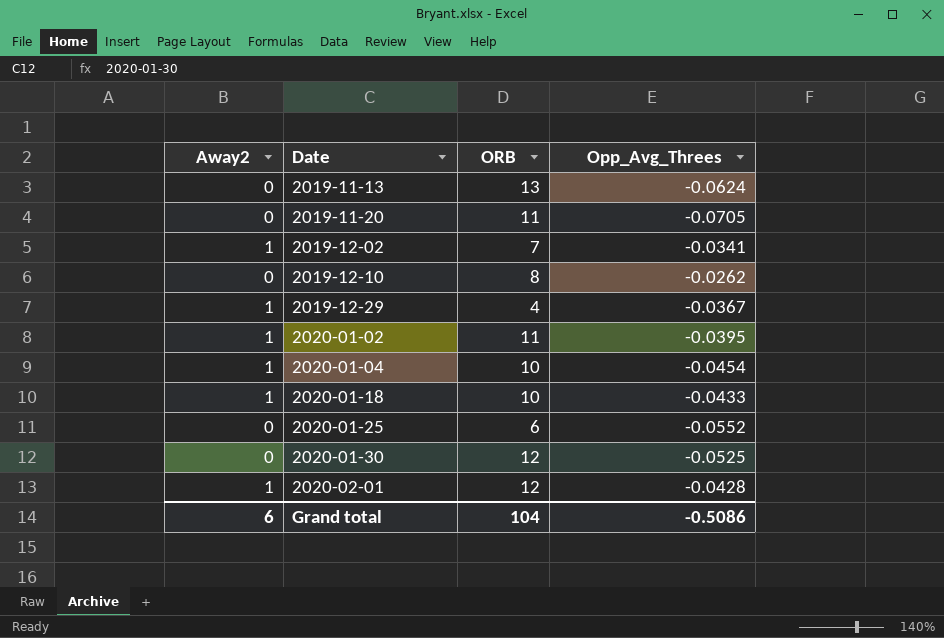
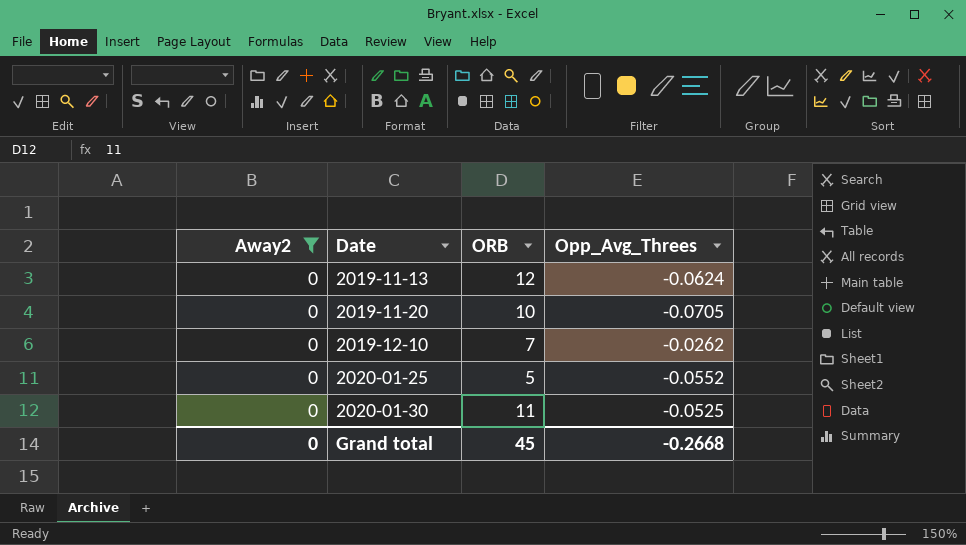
filter: none -> Away2 = 0
2019-11-13 | ORB: 13 -> 12
2019-11-20 | ORB: 11 -> 10
2019-12-10 | ORB: 8 -> 7
2020-01-25 | ORB: 6 -> 5
2020-01-30 | ORB: 12 -> 11
Grand total | Away2: 6 -> 0
Grand total | ORB: 104 -> 45
Grand total | Opp_Avg_Threes: -0.5086 -> -0.2668

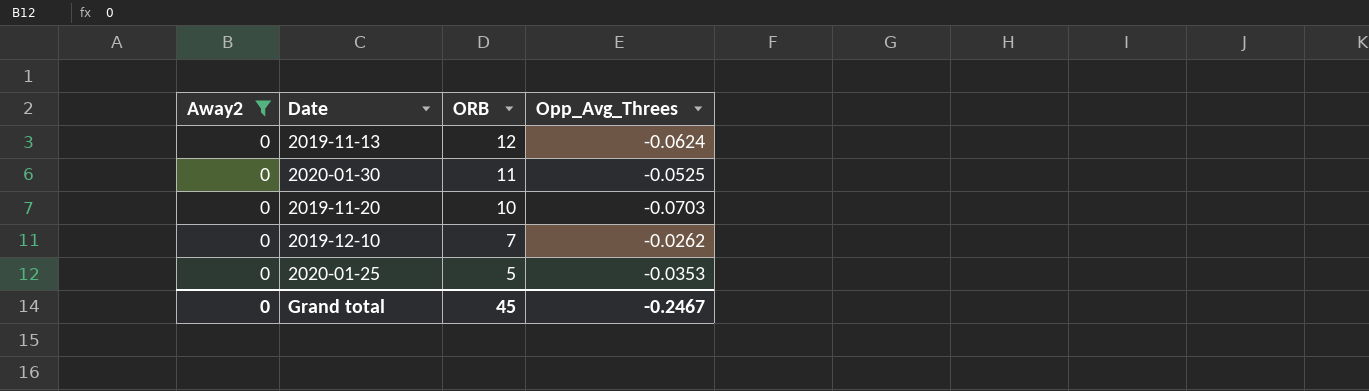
row order: Date ascending -> ORB descending
2019-11-20 | Opp_Avg_Threes: -0.0705 -> -0.0703
2020-01-25 | Opp_Avg_Threes: -0.0552 -> -0.0353
Grand total | Opp_Avg_Threes: -0.2668 -> -0.2467

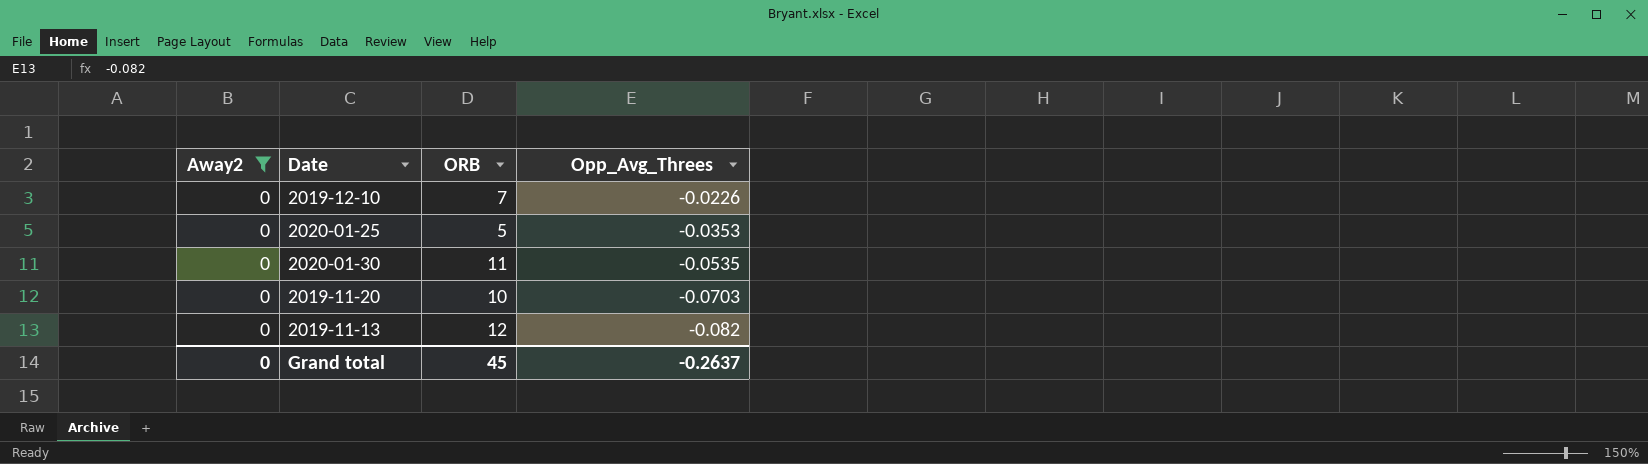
row order: ORB descending -> Opp_Avg_Threes descending
2019-12-10 | Opp_Avg_Threes: -0.0262 -> -0.0226
2020-01-30 | Opp_Avg_Threes: -0.0525 -> -0.0535
2019-11-13 | Opp_Avg_Threes: -0.0624 -> -0.082
Grand total | Opp_Avg_Threes: -0.2467 -> -0.2637

